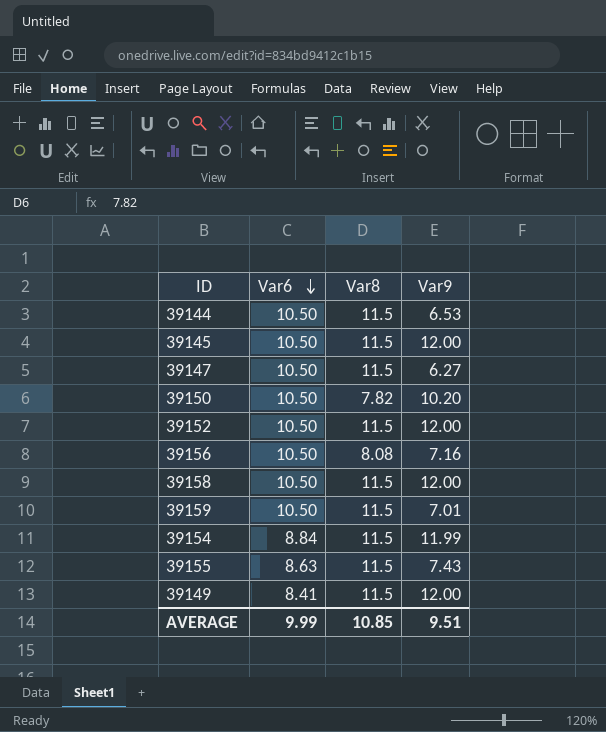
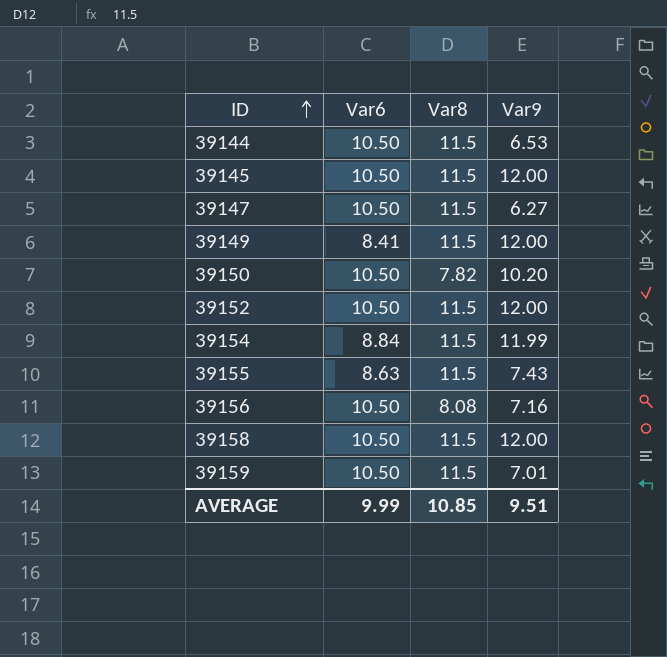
row order: Var6 descending -> ID ascending

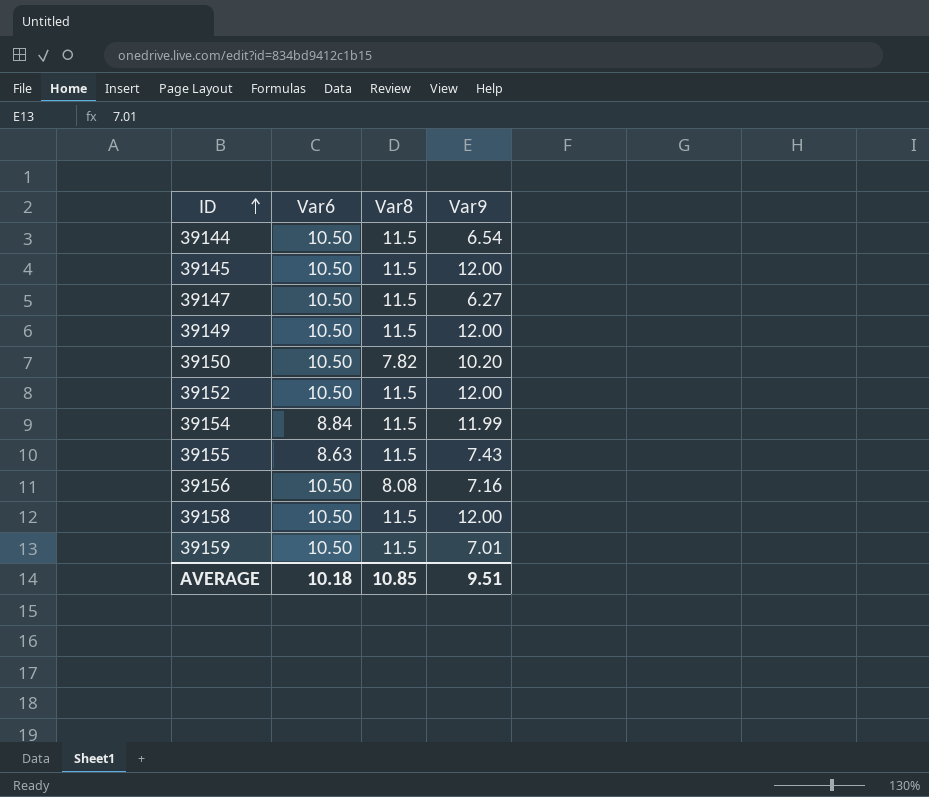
39144 | Var9: 6.53 -> 6.54
39149 | Var6: 8.41 -> 10.50
AVERAGE | Var6: 9.99 -> 10.18

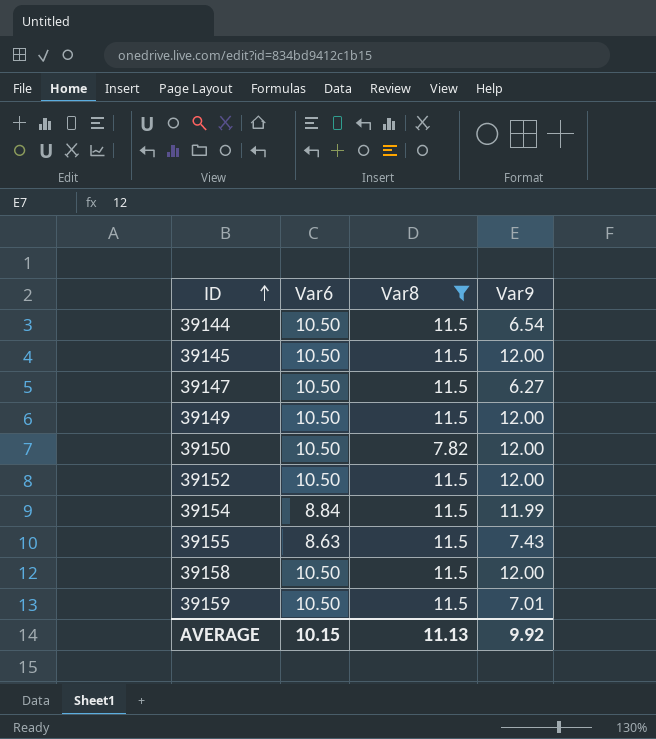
filter: none -> Var8 != 8.08
39150 | Var9: 10.20 -> 12.00
AVERAGE | Var6: 10.18 -> 10.15
AVERAGE | Var8: 10.85 -> 11.13
AVERAGE | Var9: 9.51 -> 9.92

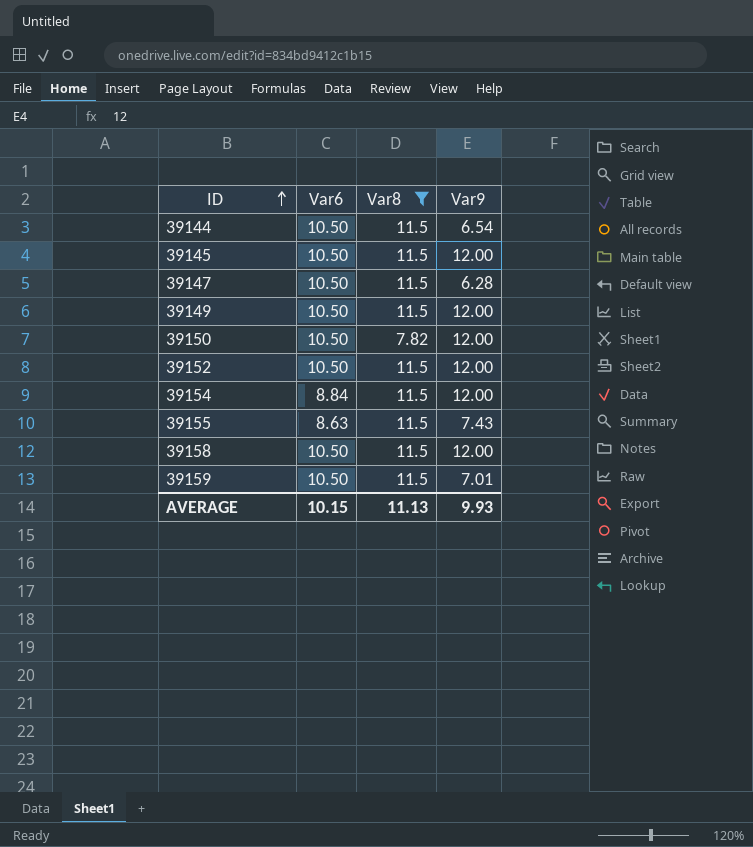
39147 | Var9: 6.27 -> 6.28
39154 | Var9: 11.99 -> 12.00
AVERAGE | Var9: 9.92 -> 9.93

